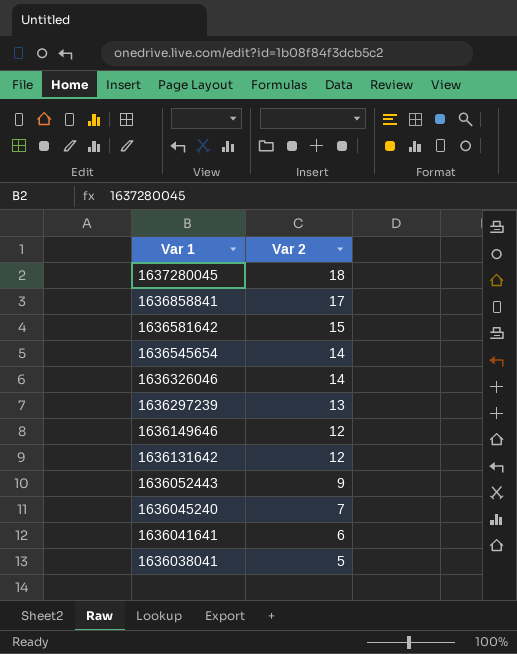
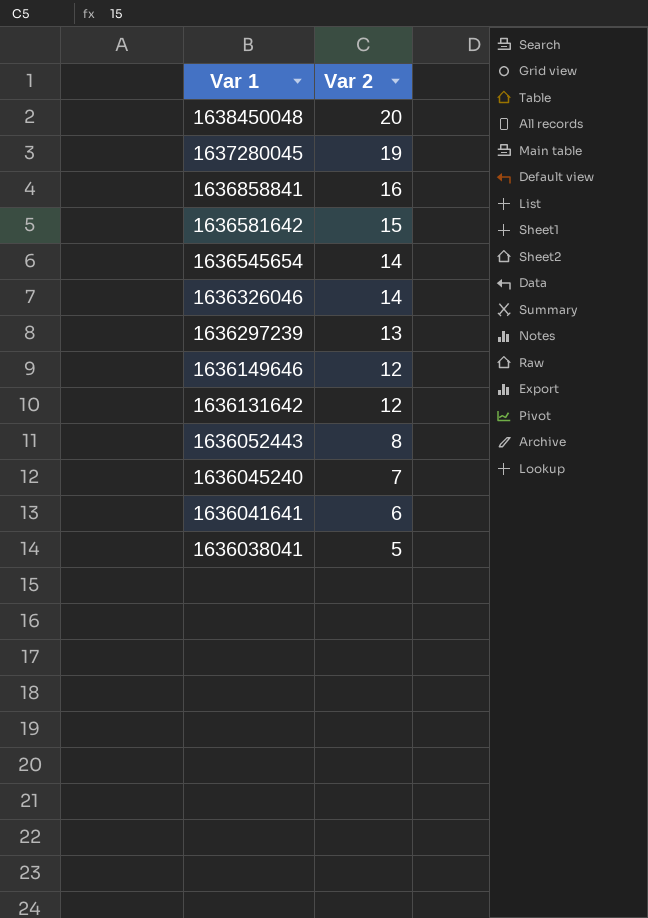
row 1638450048: none -> 20
1637280045 | Var 2: 18 -> 19
1636858841 | Var 2: 17 -> 16
1636052443 | Var 2: 9 -> 8

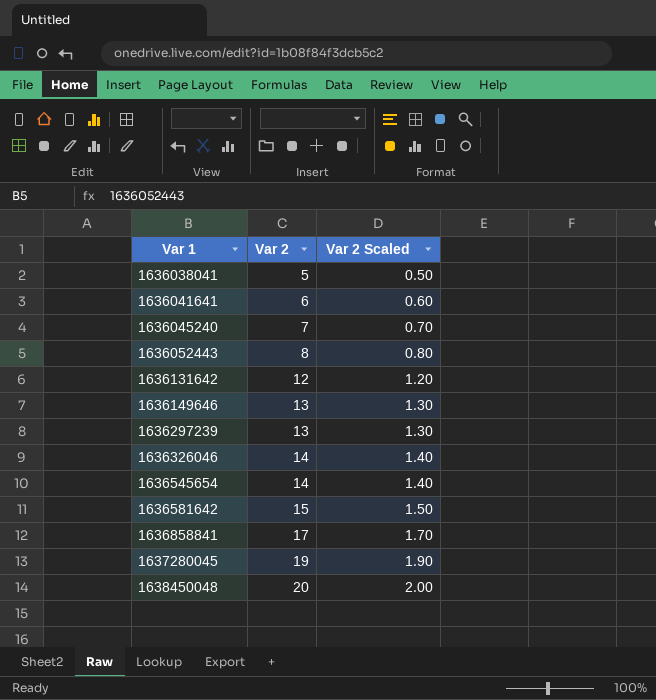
row order: Var 1 descending -> Var 1 ascending
column Var 2 Scaled | formula: none -> [Var 2] * 0.1
1636149646 | Var 2: 12 -> 13
1636858841 | Var 2: 16 -> 17

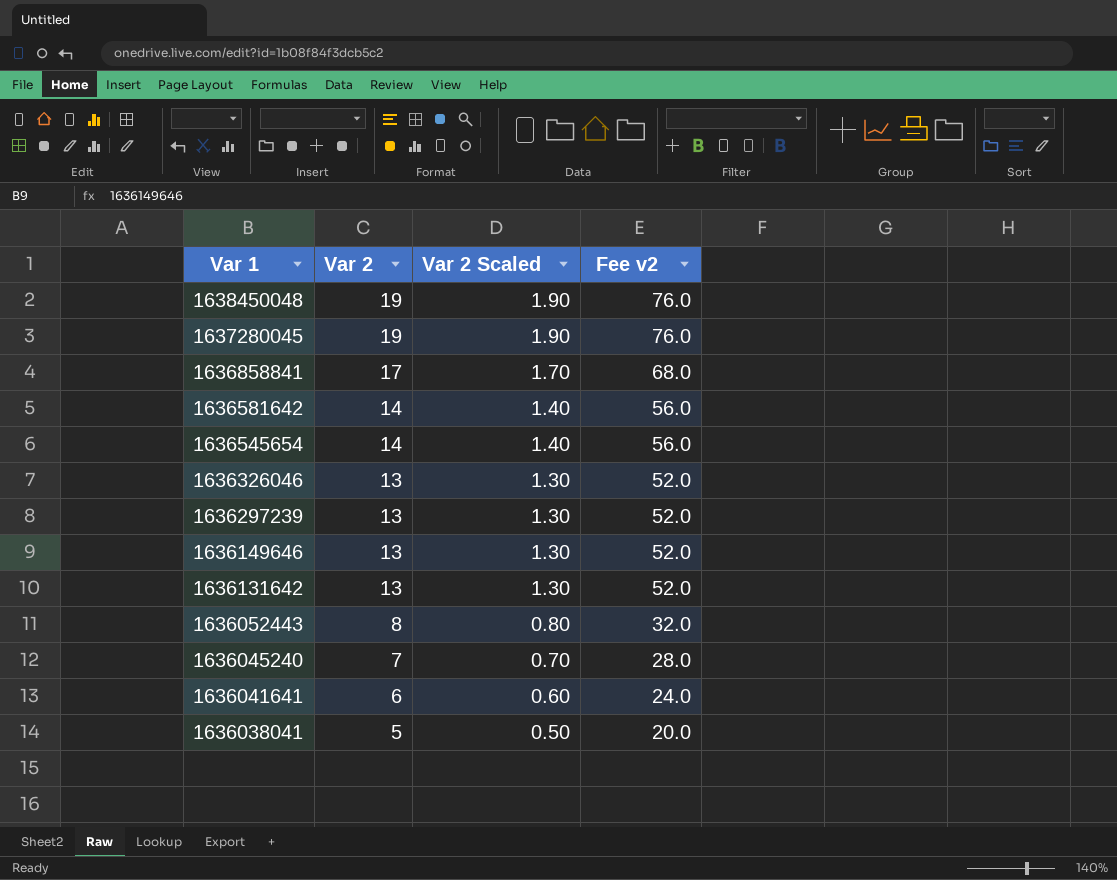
row order: Var 1 ascending -> Var 1 descending
column Fee v2 | formula: none -> [Var 2] * 4
1638450048 | Var 2: 20 -> 19
1638450048 | Var 2 Scaled: 2.00 -> 1.90
1636581642 | Var 2: 15 -> 14
1636581642 | Var 2 Scaled: 1.50 -> 1.40
1636326046 | Var 2: 14 -> 13
1636326046 | Var 2 Scaled: 1.40 -> 1.30
1636131642 | Var 2: 12 -> 13
1636131642 | Var 2 Scaled: 1.20 -> 1.30

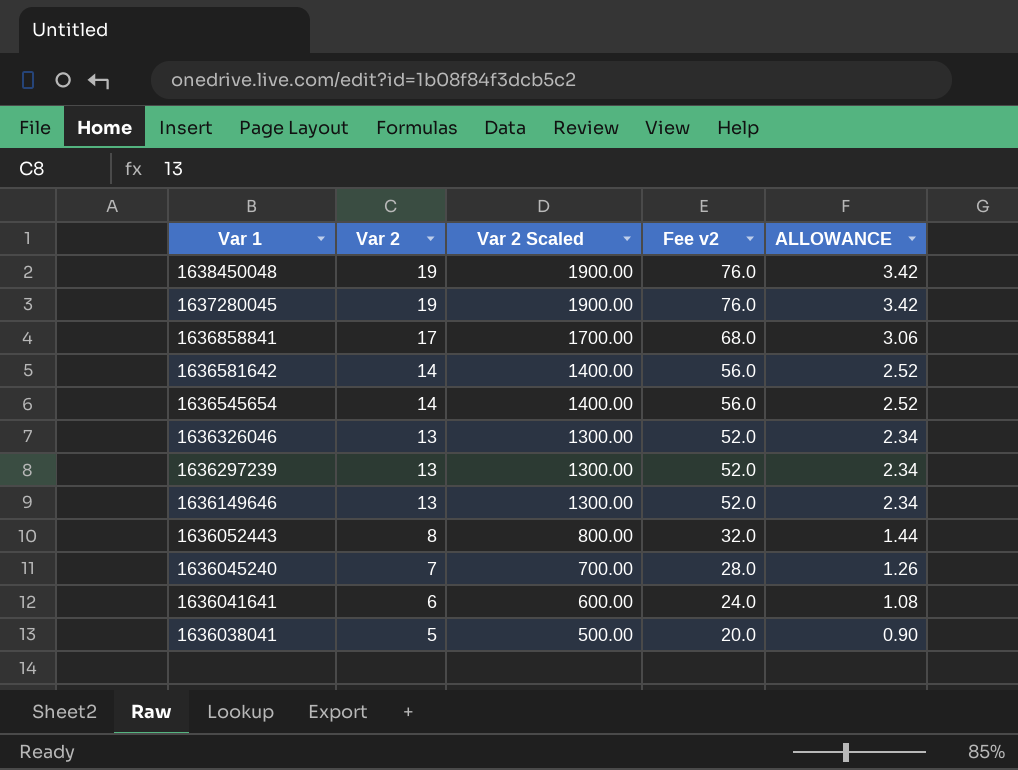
column Var 2 Scaled | formula: [Var 2] * 0.1 -> [Var 2] * 100
column ALLOWANCE | formula: none -> [Var 2] * 0.18
row 1636131642: 13 | 1.30 | 52.0 -> none

